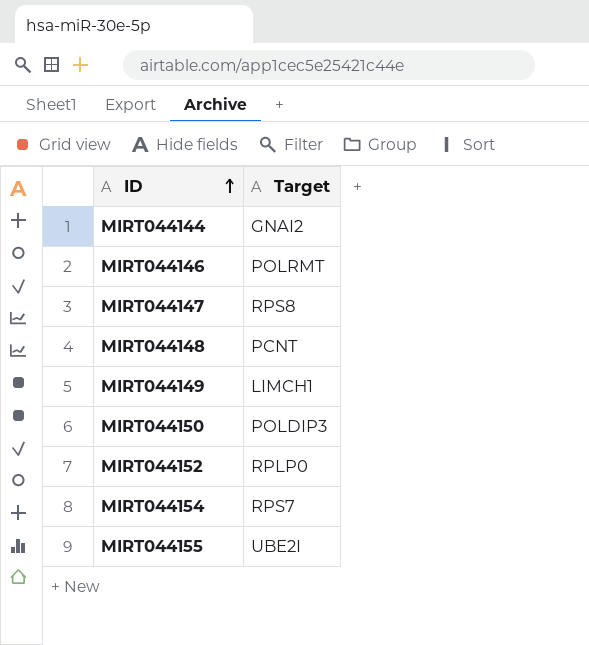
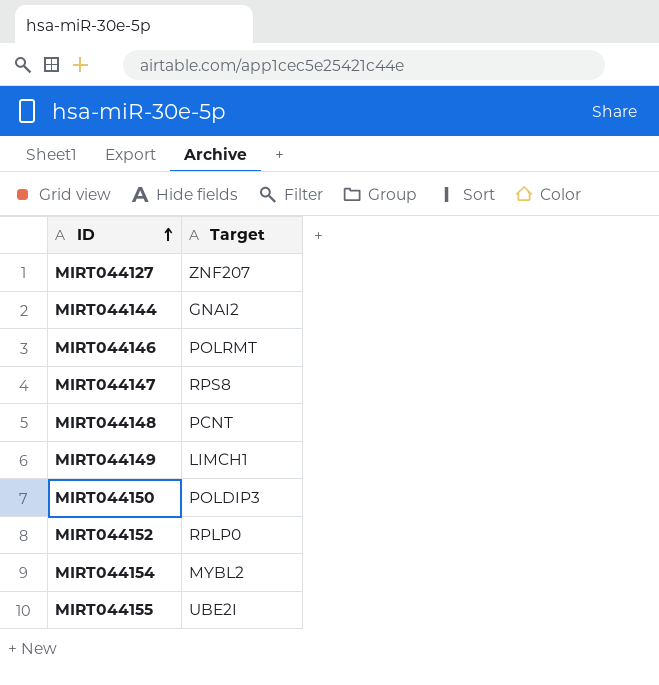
row MIRT044127: none -> ZNF207
MIRT044154 | Target: RPS7 -> MYBL2

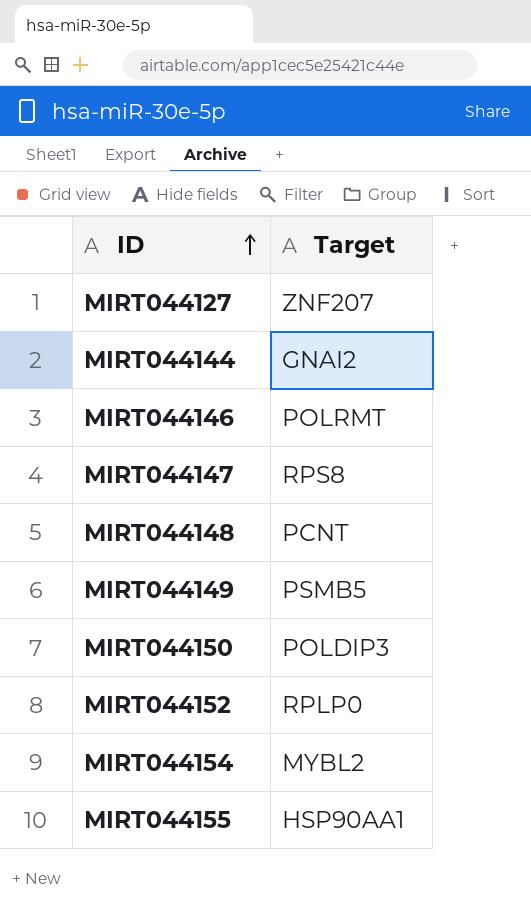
MIRT044149 | Target: LIMCH1 -> PSMB5
MIRT044155 | Target: UBE2I -> HSP90AA1

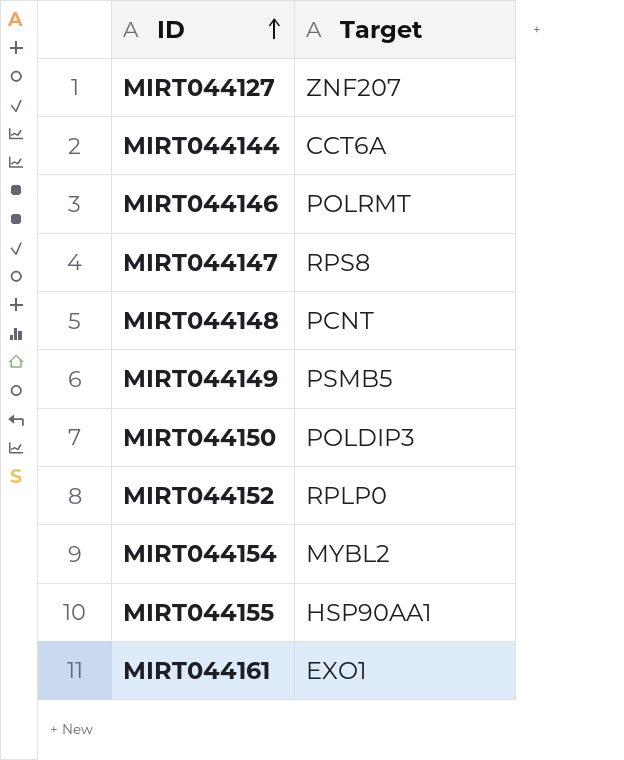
MIRT044144 | Target: GNAI2 -> CCT6A
row MIRT044161: none -> EXO1

